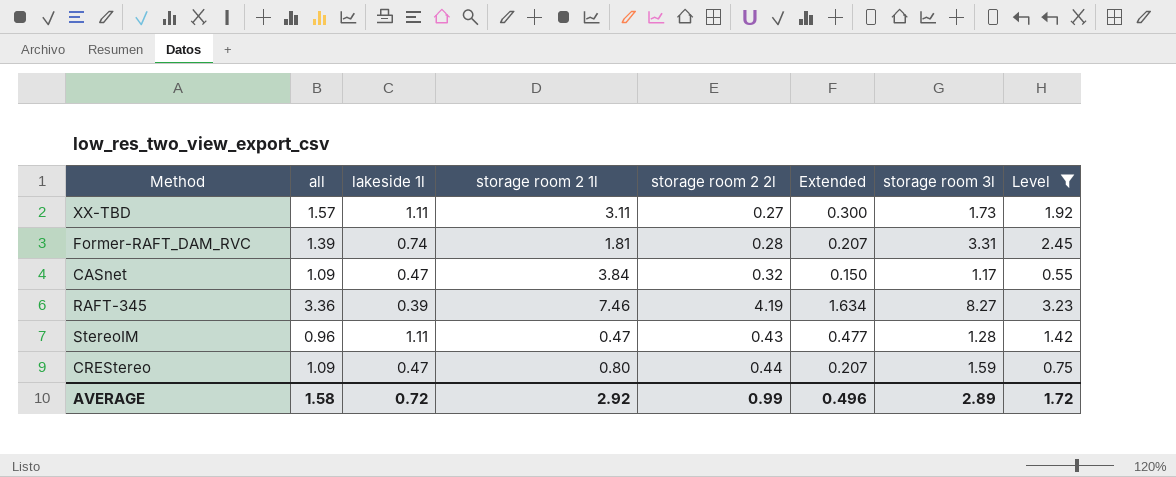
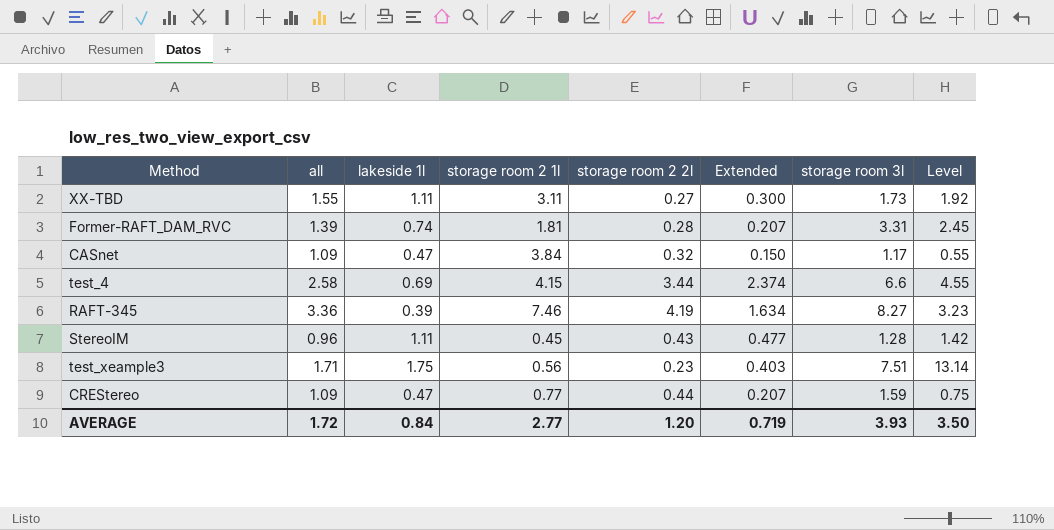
filter: Level <= 3.23 -> none
XX-TBD | all: 1.57 -> 1.55
StereoIM | storage room 2 1l: 0.47 -> 0.45
CREStereo | storage room 2 1l: 0.80 -> 0.77
AVERAGE | all: 1.58 -> 1.72
AVERAGE | lakeside 1l: 0.72 -> 0.84
AVERAGE | storage room 2 1l: 2.92 -> 2.77
AVERAGE | storage room 2 2l: 0.99 -> 1.20
AVERAGE | Extended: 0.496 -> 0.719
AVERAGE | storage room 3l: 2.89 -> 3.93
AVERAGE | Level: 1.72 -> 3.50

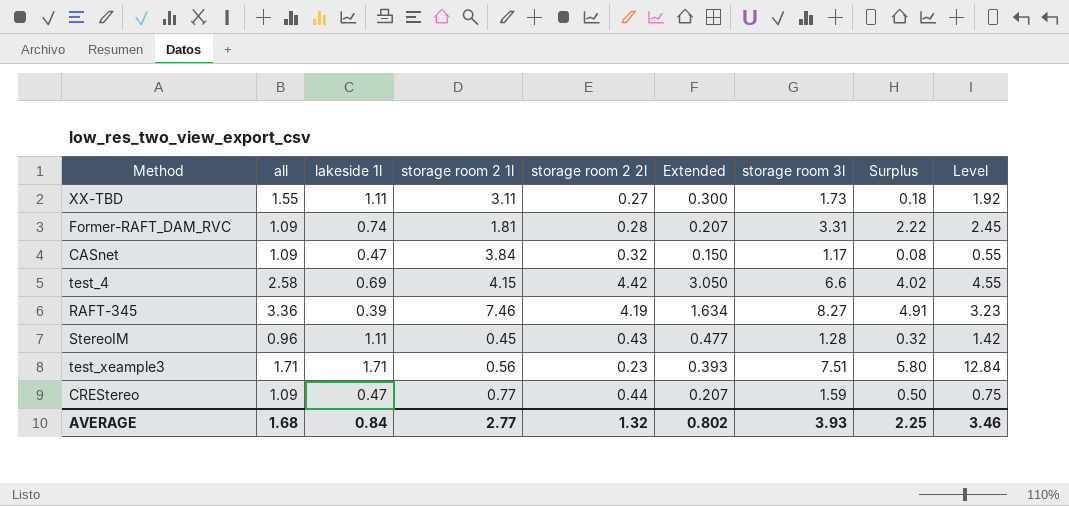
column Surplus | formula: none -> [storage room 3l] - [all]
Former-RAFT_DAM_RVC | all: 1.39 -> 1.09
test_4 | storage room 2 2l: 3.44 -> 4.42
test_4 | Extended: 2.374 -> 3.050
test_xeample3 | lakeside 1l: 1.75 -> 1.71
test_xeample3 | Extended: 0.403 -> 0.393
test_xeample3 | Level: 13.14 -> 12.84
AVERAGE | all: 1.72 -> 1.68
AVERAGE | storage room 2 2l: 1.20 -> 1.32
AVERAGE | Extended: 0.719 -> 0.802
AVERAGE | Level: 3.50 -> 3.46

